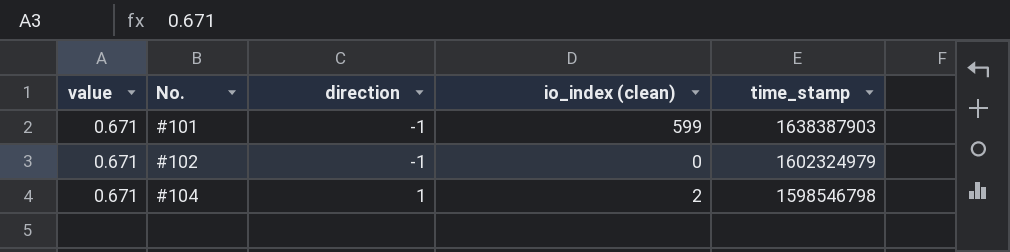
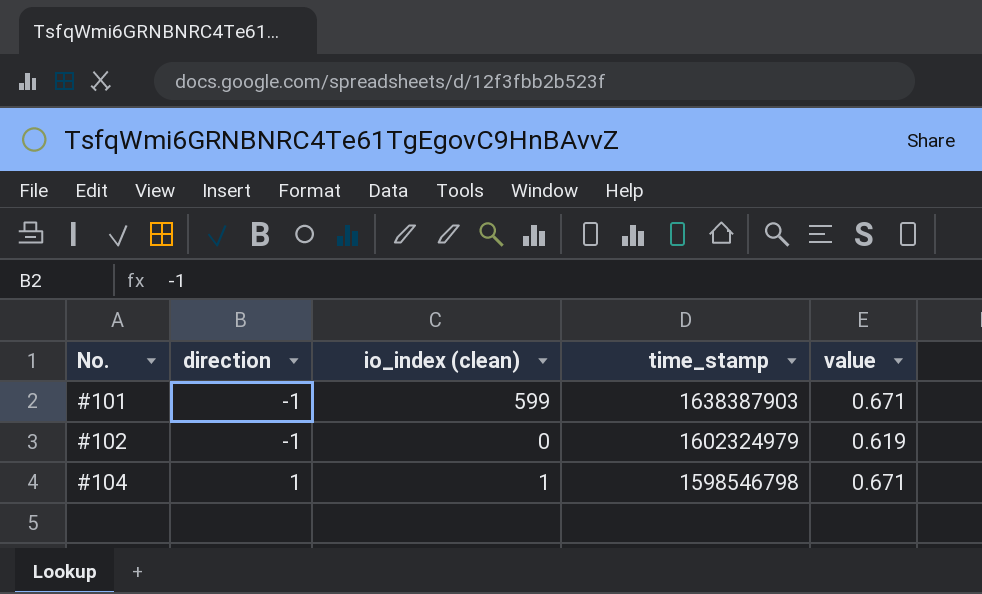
column value | position: 1 -> 5
#102 | value: 0.671 -> 0.619
#104 | io_index (clean): 2 -> 1

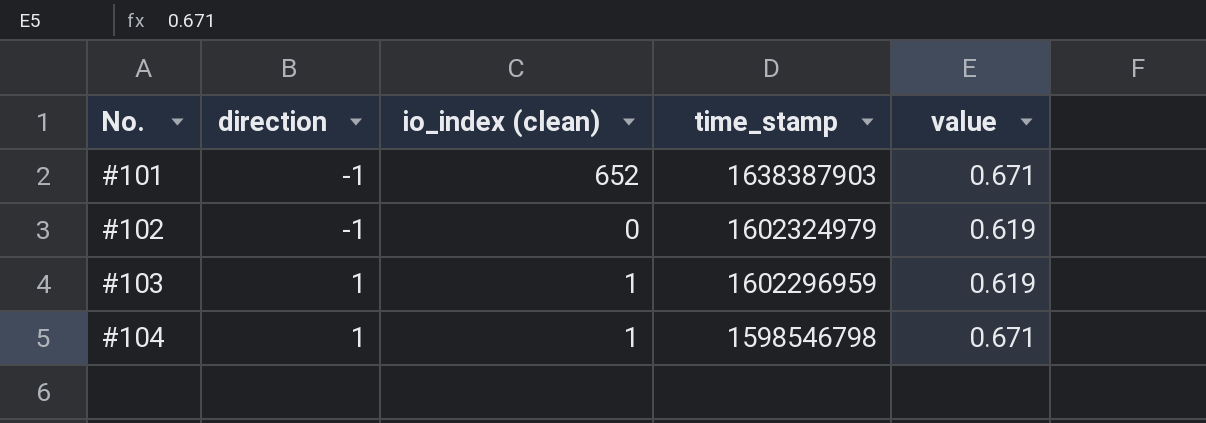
#101 | io_index (clean): 599 -> 652
row #103: none -> 1 | 1 | 1602296959 | 0.619

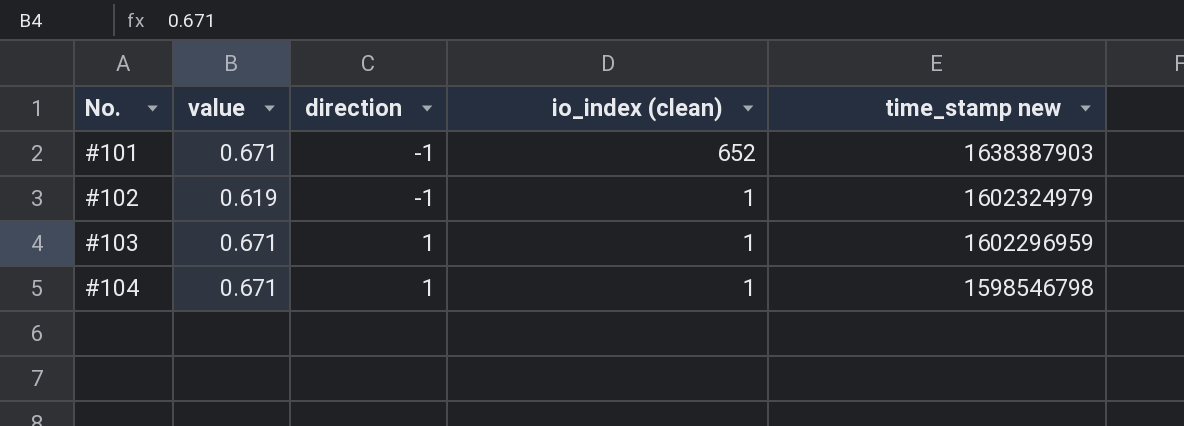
column value | position: 5 -> 2
column name: time_stamp -> time_stamp new
#102 | io_index (clean): 0 -> 1
#103 | value: 0.619 -> 0.671

